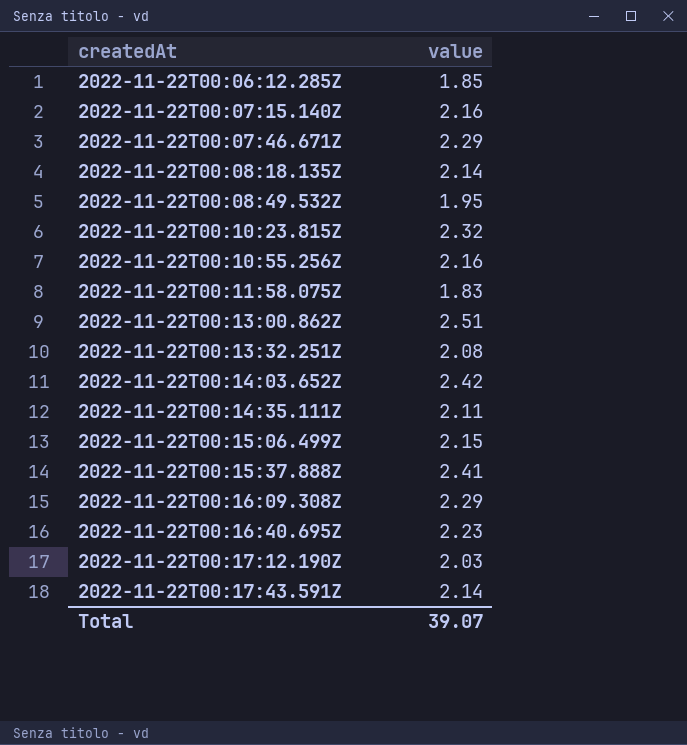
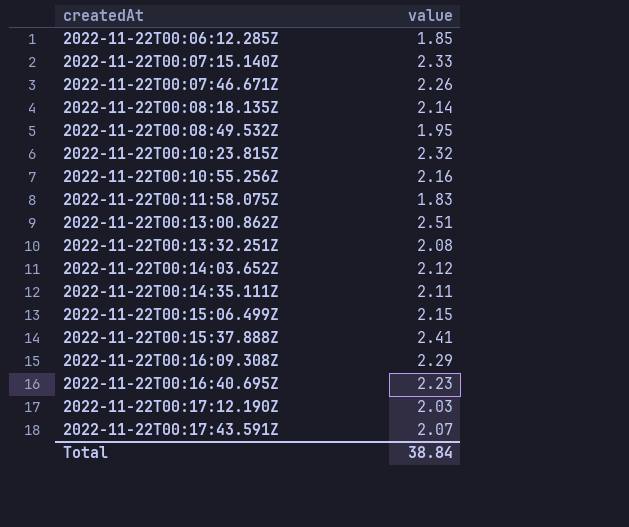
2022-11-22T00:07:15.140Z | value: 2.16 -> 2.33
2022-11-22T00:07:46.671Z | value: 2.29 -> 2.26
2022-11-22T00:14:03.652Z | value: 2.42 -> 2.12
2022-11-22T00:17:43.591Z | value: 2.14 -> 2.07
Total | value: 39.07 -> 38.84

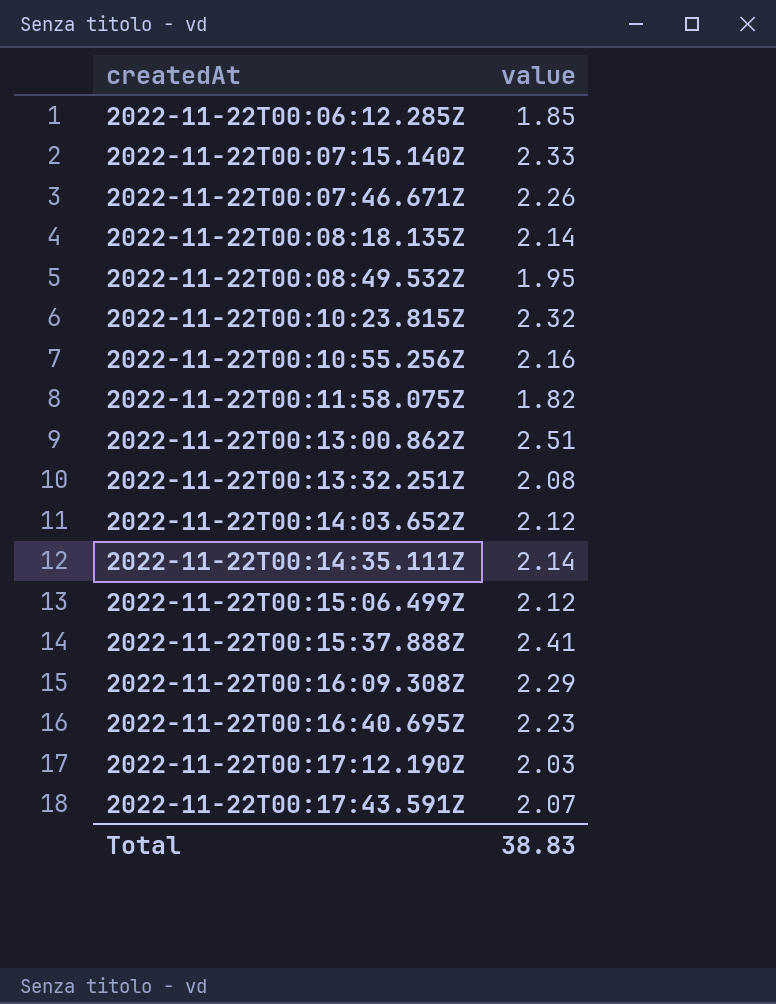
2022-11-22T00:11:58.075Z | value: 1.83 -> 1.82
2022-11-22T00:14:35.111Z | value: 2.11 -> 2.14
2022-11-22T00:15:06.499Z | value: 2.15 -> 2.12
Total | value: 38.84 -> 38.83

